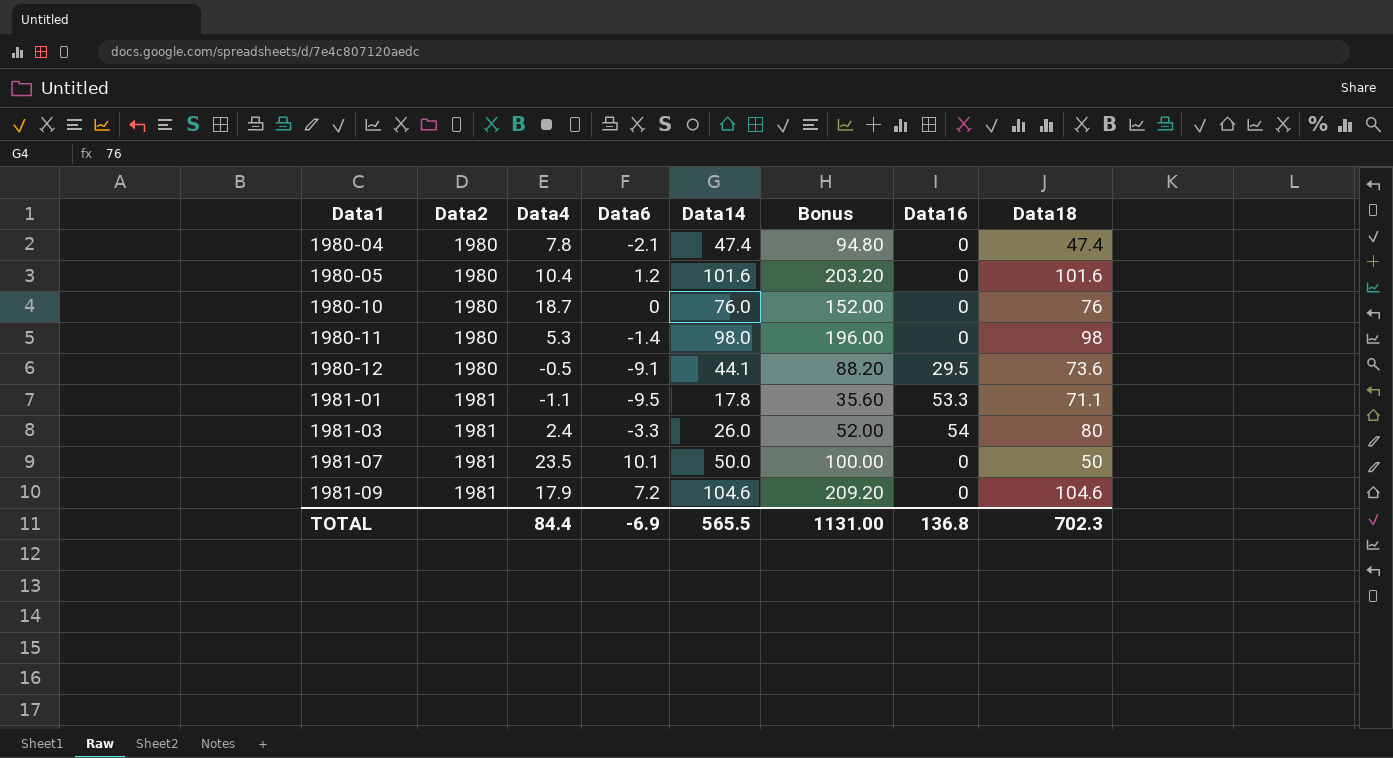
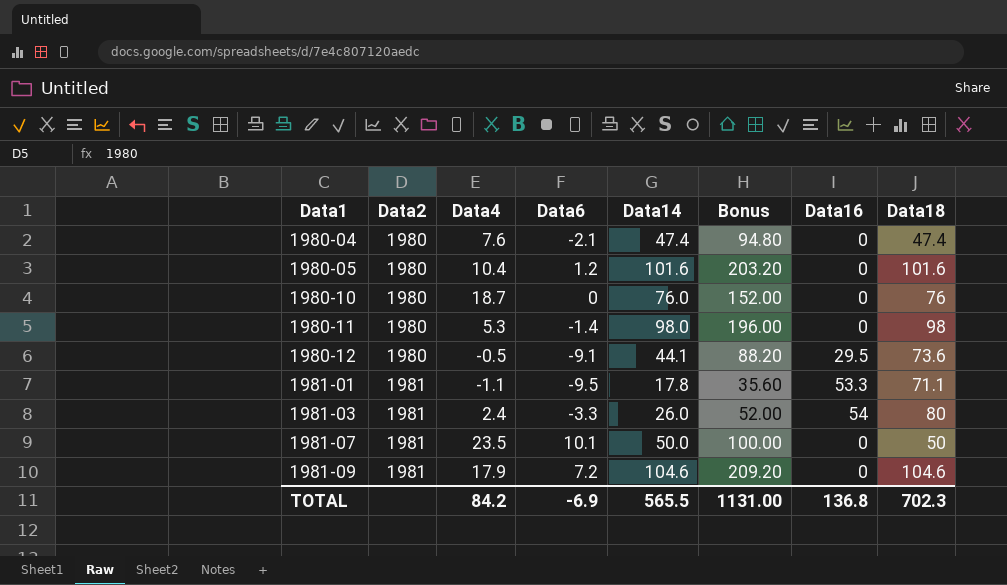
1980-04 | Data4: 7.8 -> 7.6
TOTAL | Data4: 84.4 -> 84.2

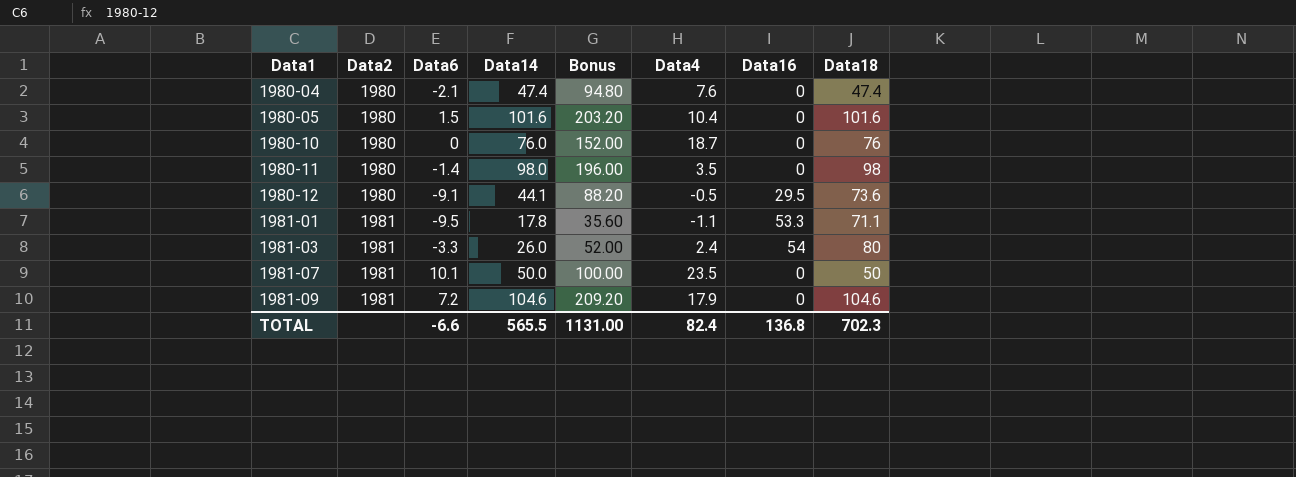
column Data4 | position: 3 -> 6
1980-05 | Data6: 1.2 -> 1.5
1980-11 | Data4: 5.3 -> 3.5
TOTAL | Data6: -6.9 -> -6.6
TOTAL | Data4: 84.2 -> 82.4

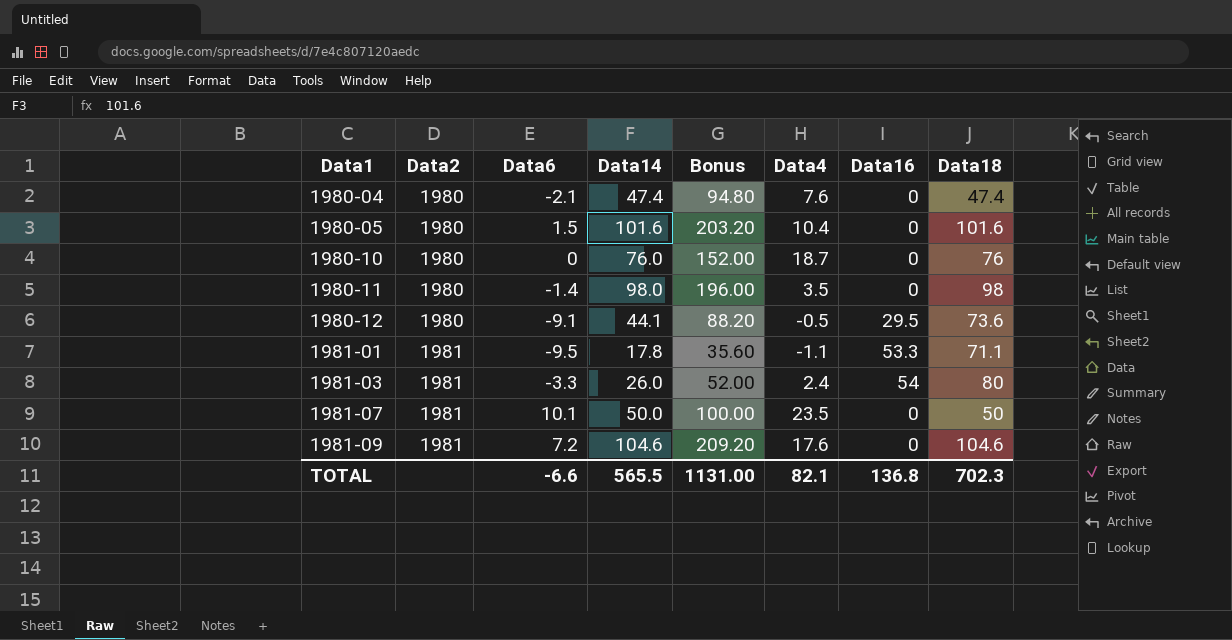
1981-09 | Data4: 17.9 -> 17.6
TOTAL | Data4: 82.4 -> 82.1

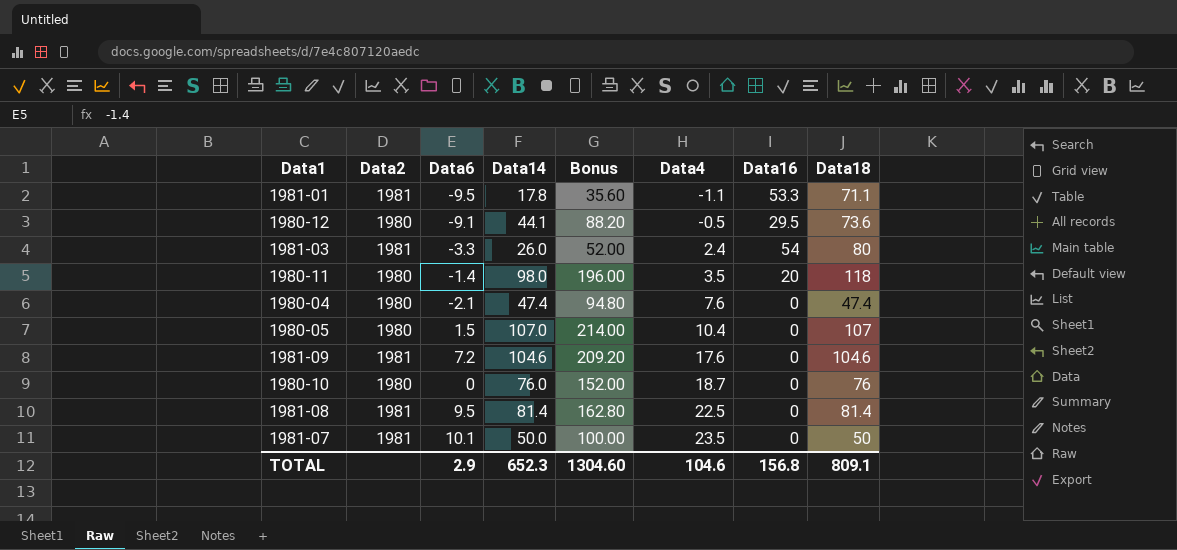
row order: Data1 ascending -> Data4 ascending
1980-11 | Data16: 0 -> 20
1980-11 | Data18: 98 -> 118
1980-05 | Data14: 101.6 -> 107.0
1980-05 | Bonus: 203.20 -> 214.00
1980-05 | Data18: 101.6 -> 107
row 1981-08: none -> 1981 | 9.5 | 81.4 | 162.80 | 22.5 | 0 | 81.4
TOTAL | Data6: -6.6 -> 2.9
TOTAL | Data14: 565.5 -> 652.3
TOTAL | Bonus: 1131.00 -> 1304.60
TOTAL | Data4: 82.1 -> 104.6
TOTAL | Data16: 136.8 -> 156.8
TOTAL | Data18: 702.3 -> 809.1

